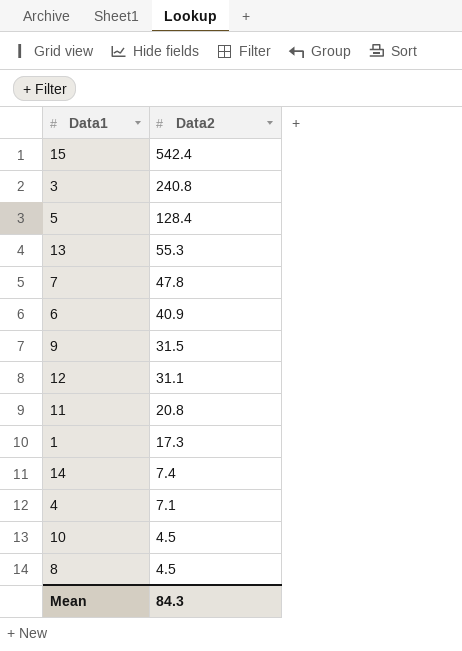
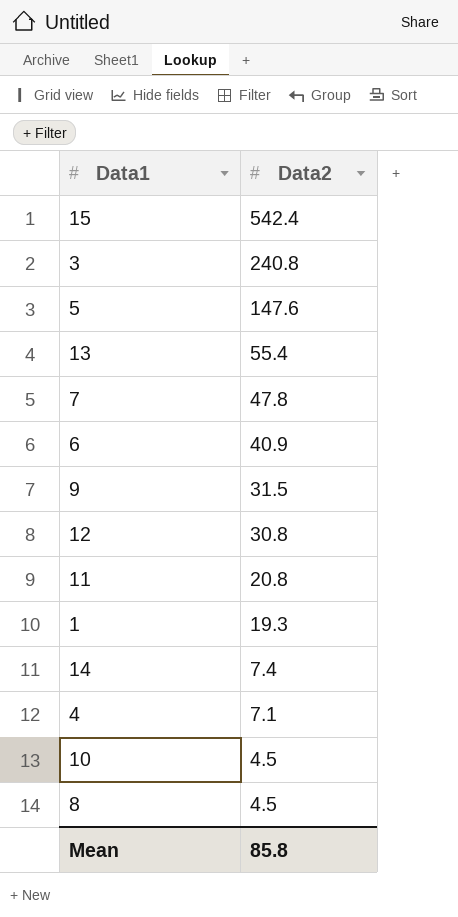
5 | Data2: 128.4 -> 147.6
13 | Data2: 55.3 -> 55.4
12 | Data2: 31.1 -> 30.8
1 | Data2: 17.3 -> 19.3
Mean | Data2: 84.3 -> 85.8

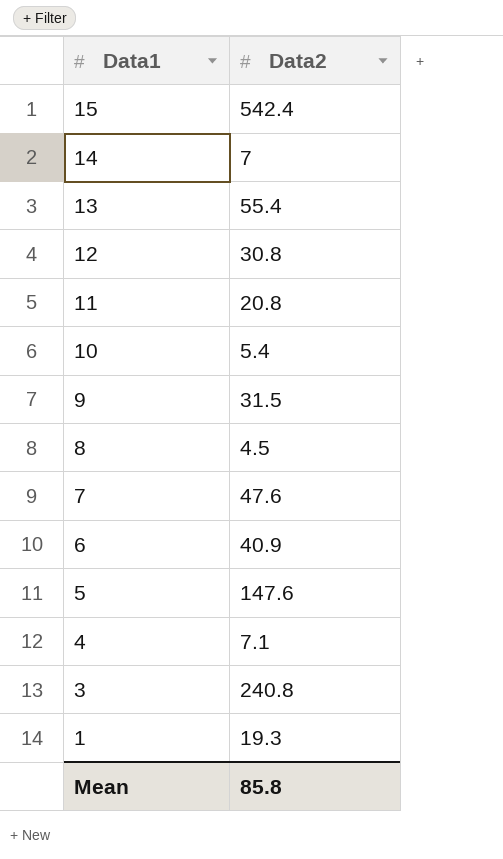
row order: Data2 descending -> Data1 descending
14 | Data2: 7.4 -> 7
10 | Data2: 4.5 -> 5.4
7 | Data2: 47.8 -> 47.6

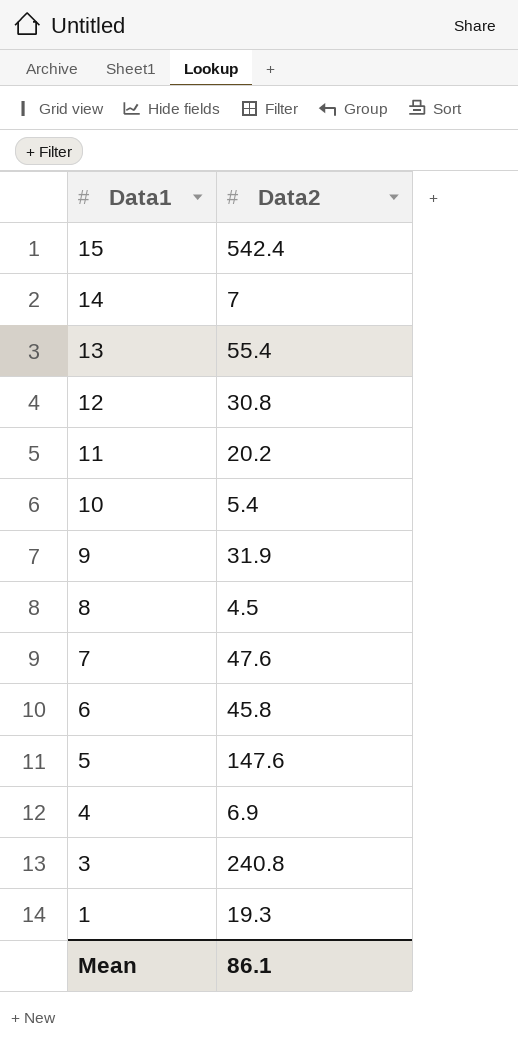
11 | Data2: 20.8 -> 20.2
9 | Data2: 31.5 -> 31.9
6 | Data2: 40.9 -> 45.8
4 | Data2: 7.1 -> 6.9
Mean | Data2: 85.8 -> 86.1

